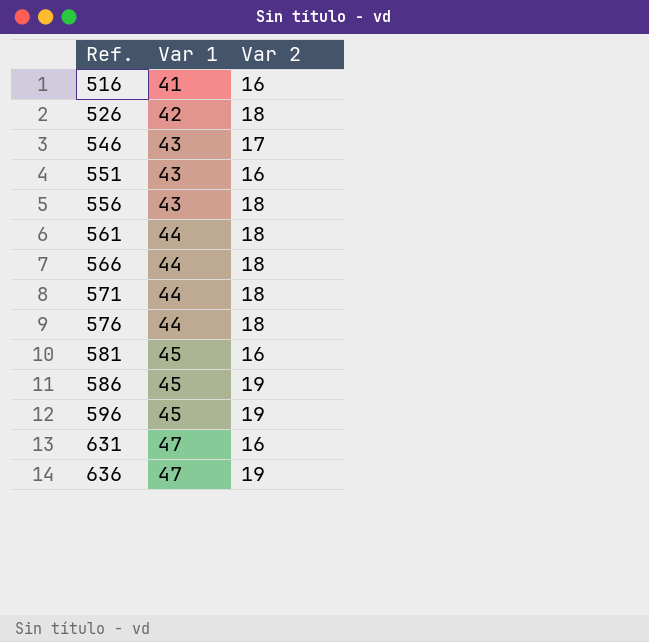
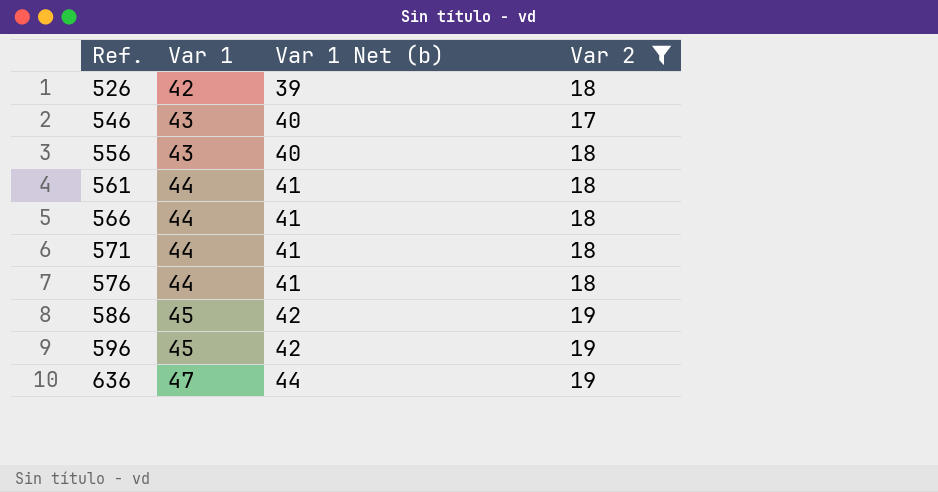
filter: none -> Var 2 != 16
column Var 1 Net (b) | formula: none -> [Var 1] - 3

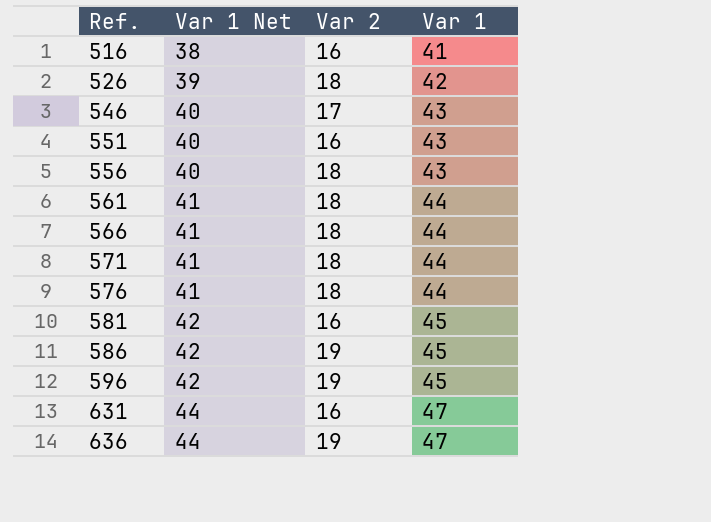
filter: Var 2 != 16 -> none
column name: Var 1 Net (b) -> Var 1 Net
column Var 1 | position: 2 -> 4

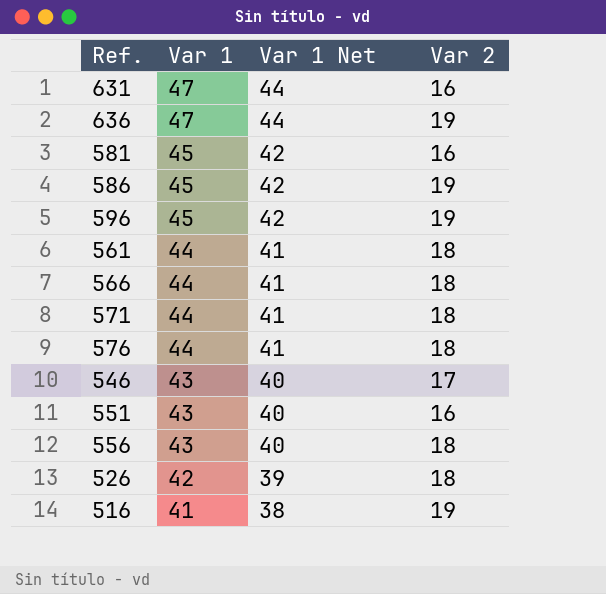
row order: Ref. ascending -> Var 1 descending
column Var 1 | position: 4 -> 2
516 | Var 2: 16 -> 19

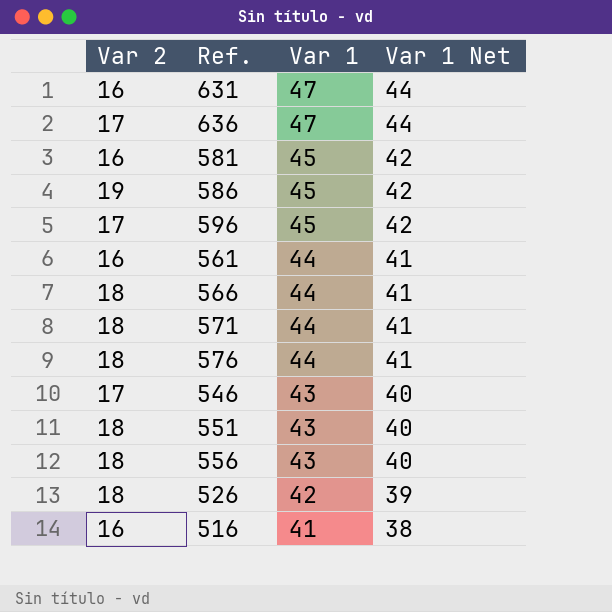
column Var 2 | position: 4 -> 1
636 | Var 2: 19 -> 17
596 | Var 2: 19 -> 17
561 | Var 2: 18 -> 16
551 | Var 2: 16 -> 18
516 | Var 2: 19 -> 16

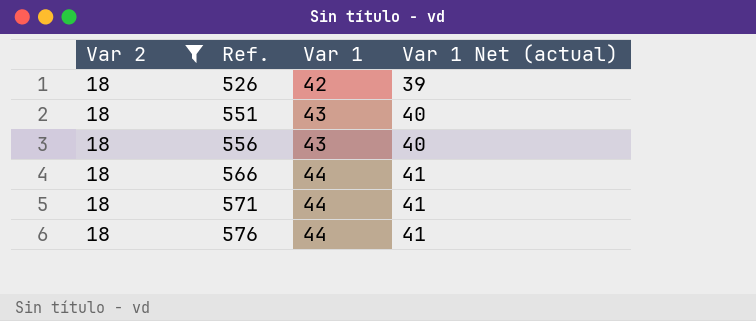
filter: none -> Var 2 = 18
row order: Var 1 descending -> Ref. ascending
column name: Var 1 Net -> Var 1 Net (actual)

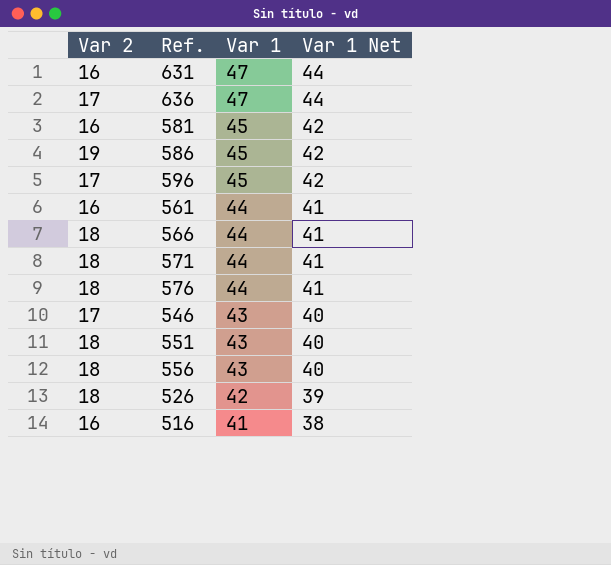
filter: Var 2 = 18 -> none
row order: Ref. ascending -> Var 1 descending
column name: Var 1 Net (actual) -> Var 1 Net

